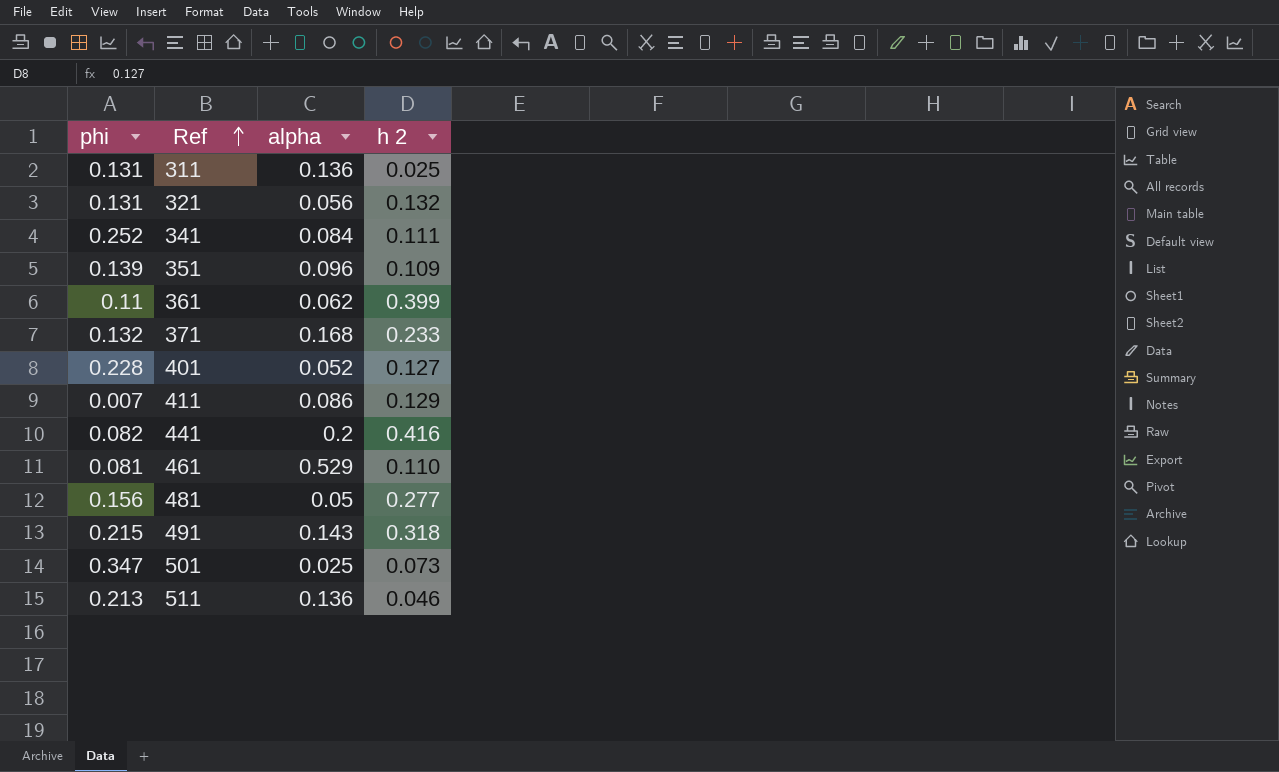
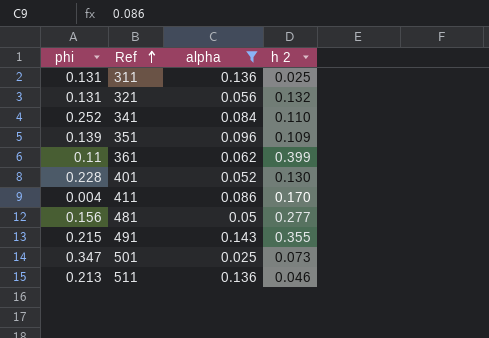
filter: none -> alpha <= 0.143
341 | h 2: 0.111 -> 0.110
401 | h 2: 0.127 -> 0.130
411 | phi: 0.007 -> 0.004
411 | h 2: 0.129 -> 0.170
491 | h 2: 0.318 -> 0.355

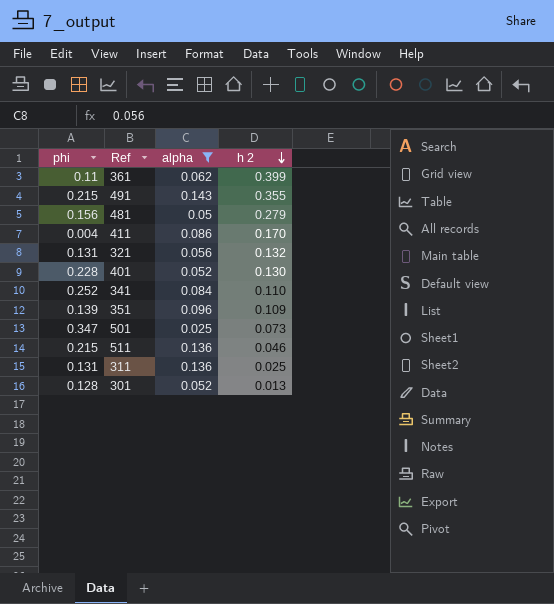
row order: Ref ascending -> h 2 descending
481 | h 2: 0.277 -> 0.279
511 | phi: 0.213 -> 0.215
row 301: none -> 0.128 | 0.052 | 0.013

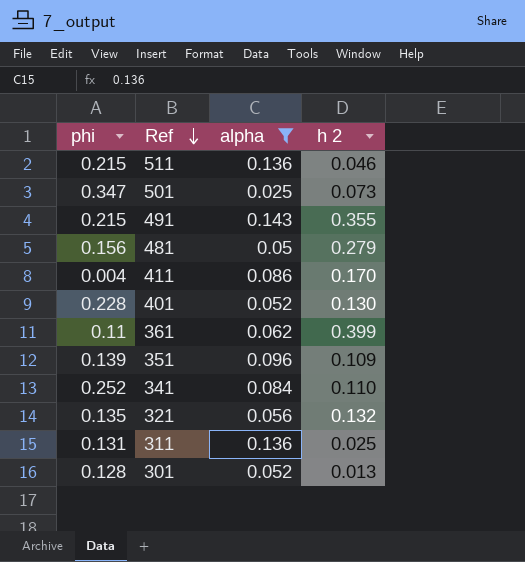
row order: h 2 descending -> Ref descending
321 | phi: 0.131 -> 0.135

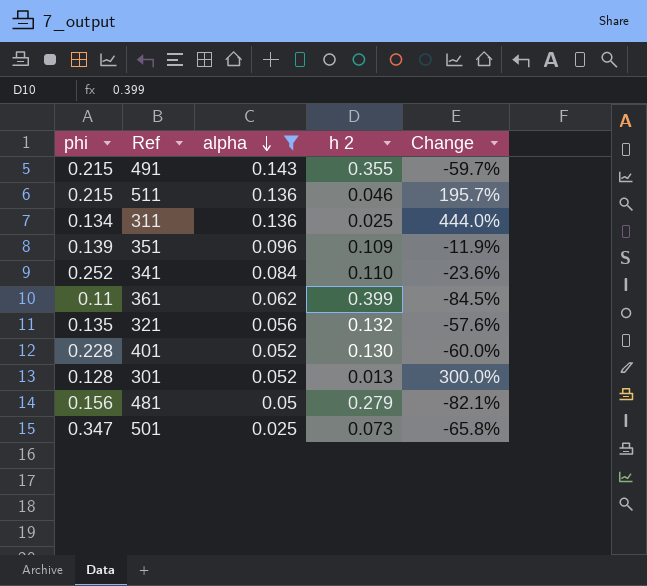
row order: Ref descending -> alpha descending
column Change | formula: none -> ([alpha] - [h 2]) / [h 2]
row 411: 0.004 | 0.086 | 0.170 -> none
311 | phi: 0.131 -> 0.134

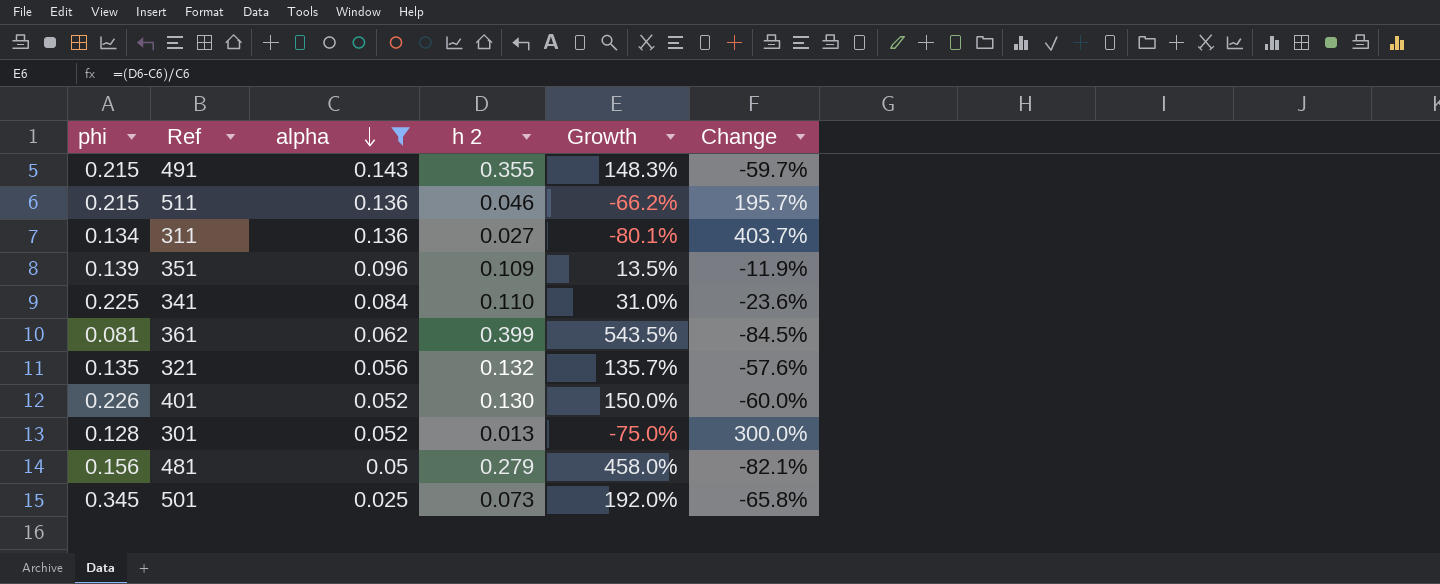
column Growth | formula: none -> ([h 2] - [alpha]) / [alpha]
311 | h 2: 0.025 -> 0.027
311 | Change: 444.0% -> 403.7%
341 | phi: 0.252 -> 0.225
361 | phi: 0.11 -> 0.081
401 | phi: 0.228 -> 0.226
501 | phi: 0.347 -> 0.345

